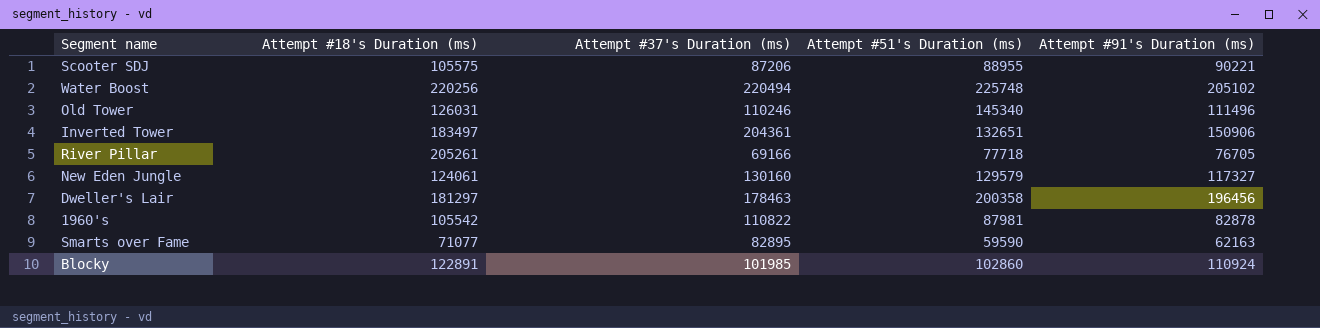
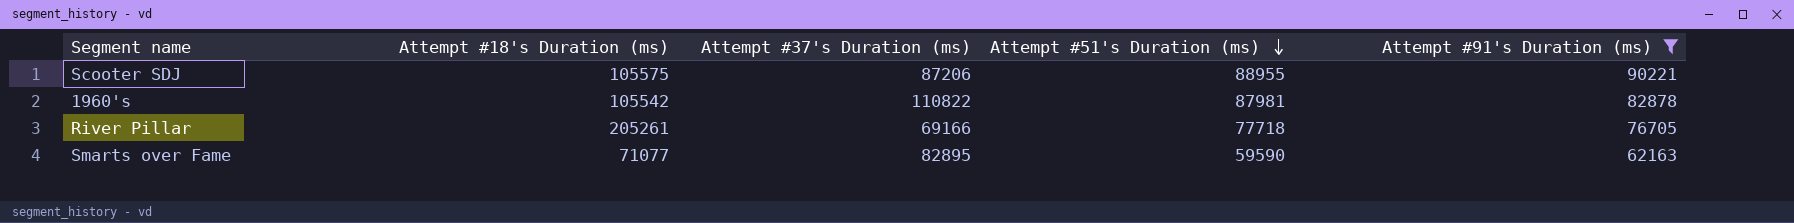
filter: none -> Attempt #91's Duration (ms) <= 90221
row order: none -> Attempt #51's Duration (ms) descending

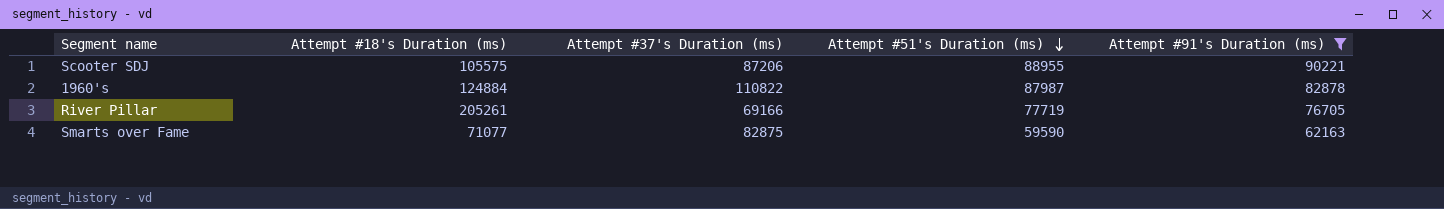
1960's | Attempt #18's Duration (ms): 105542 -> 124884
1960's | Attempt #51's Duration (ms): 87981 -> 87987
River Pillar | Attempt #51's Duration (ms): 77718 -> 77719
Smarts over Fame | Attempt #37's Duration (ms): 82895 -> 82875

